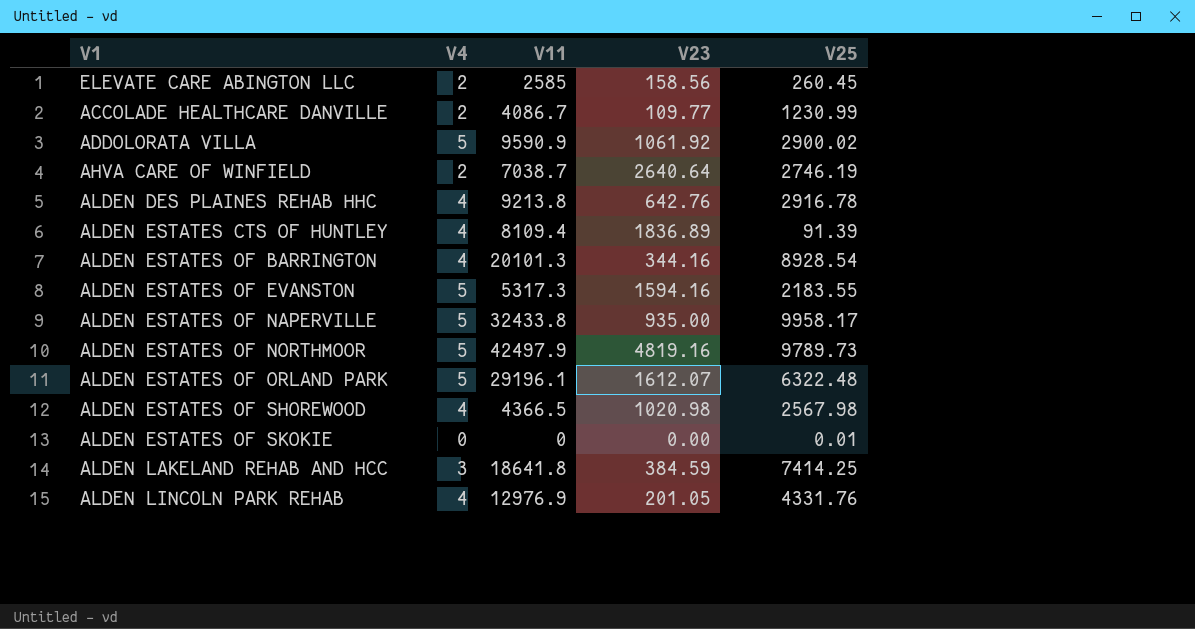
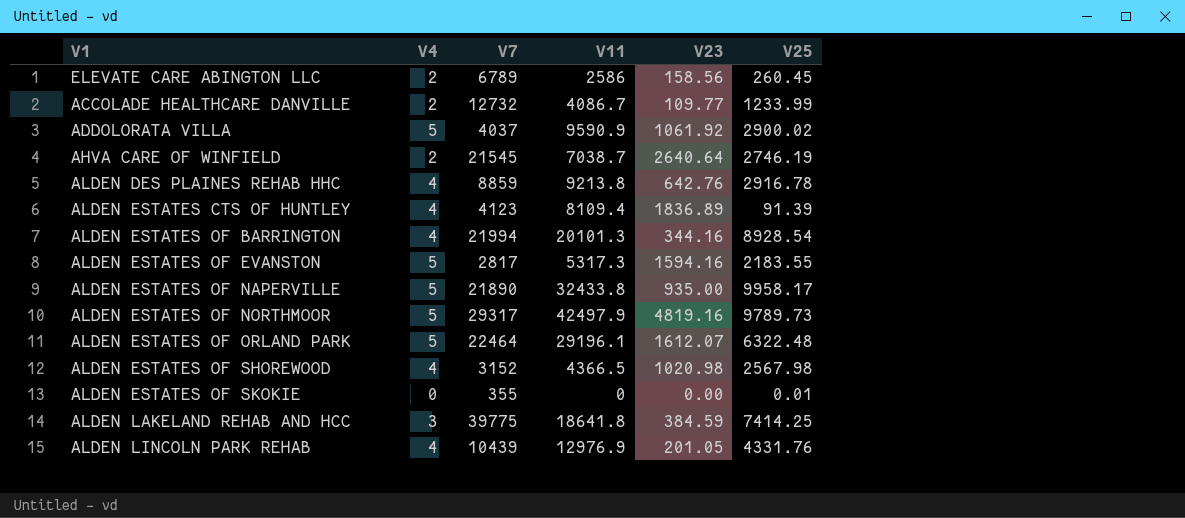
column V7 | position: none -> 3
ELEVATE CARE ABINGTON LLC | V11: 2585 -> 2586
ACCOLADE HEALTHCARE DANVILLE | V25: 1230.99 -> 1233.99

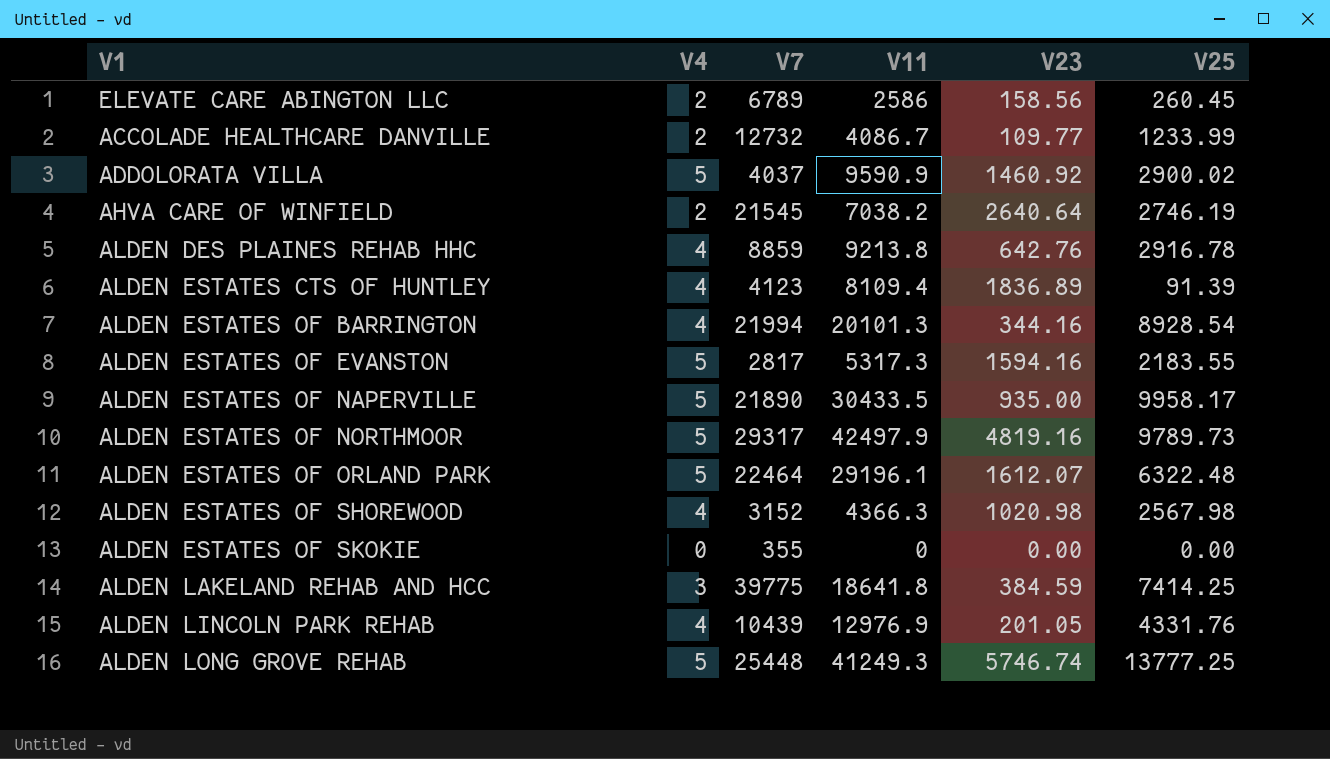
ADDOLORATA VILLA | V23: 1061.92 -> 1460.92
AHVA CARE OF WINFIELD | V11: 7038.7 -> 7038.2
ALDEN ESTATES OF NAPERVILLE | V11: 32433.8 -> 30433.5
ALDEN ESTATES OF SHOREWOOD | V11: 4366.5 -> 4366.3
ALDEN ESTATES OF SKOKIE | V25: 0.01 -> 0.00
row ALDEN LONG GROVE REHAB: none -> 5 | 25448 | 41249.3 | 5746.74 | 13777.25

